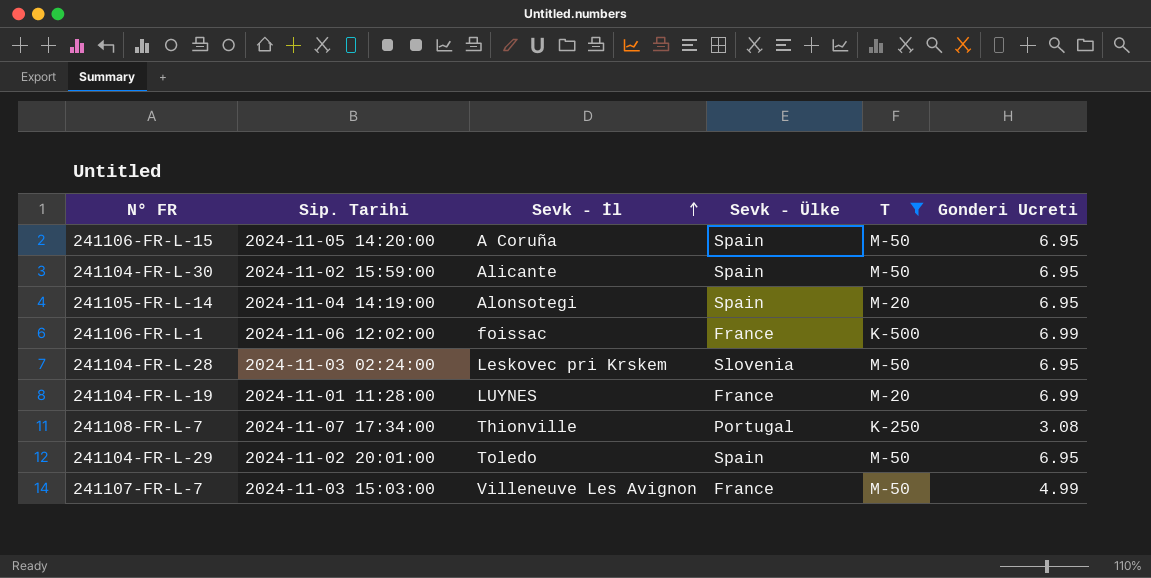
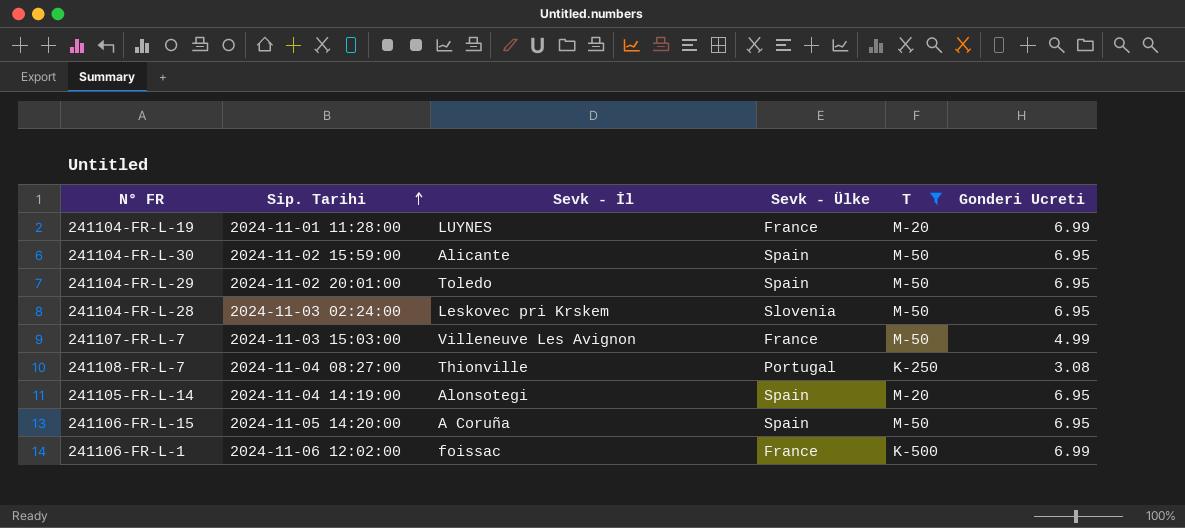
row order: Sevk - İl ascending -> Sip. Tarihi ascending
241108-FR-L-7 | Sip. Tarihi: 2024-11-07 17:34:00 -> 2024-11-04 08:27:00

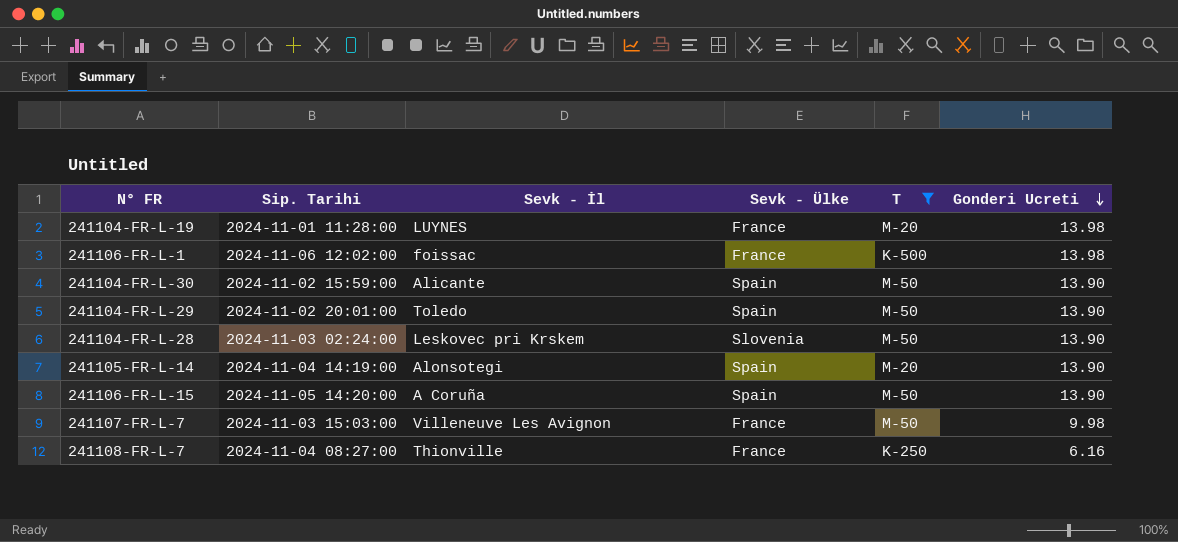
row order: Sip. Tarihi ascending -> Gonderi Ucreti descending
241104-FR-L-19 | Gonderi Ucreti: 6.99 -> 13.98
241106-FR-L-1 | Gonderi Ucreti: 6.99 -> 13.98
241104-FR-L-30 | Gonderi Ucreti: 6.95 -> 13.90
241104-FR-L-29 | Gonderi Ucreti: 6.95 -> 13.90
241104-FR-L-28 | Gonderi Ucreti: 6.95 -> 13.90
241105-FR-L-14 | Gonderi Ucreti: 6.95 -> 13.90
241106-FR-L-15 | Gonderi Ucreti: 6.95 -> 13.90
241107-FR-L-7 | Gonderi Ucreti: 4.99 -> 9.98
241108-FR-L-7 | Sevk - Ülke: Portugal -> France
241108-FR-L-7 | Gonderi Ucreti: 3.08 -> 6.16

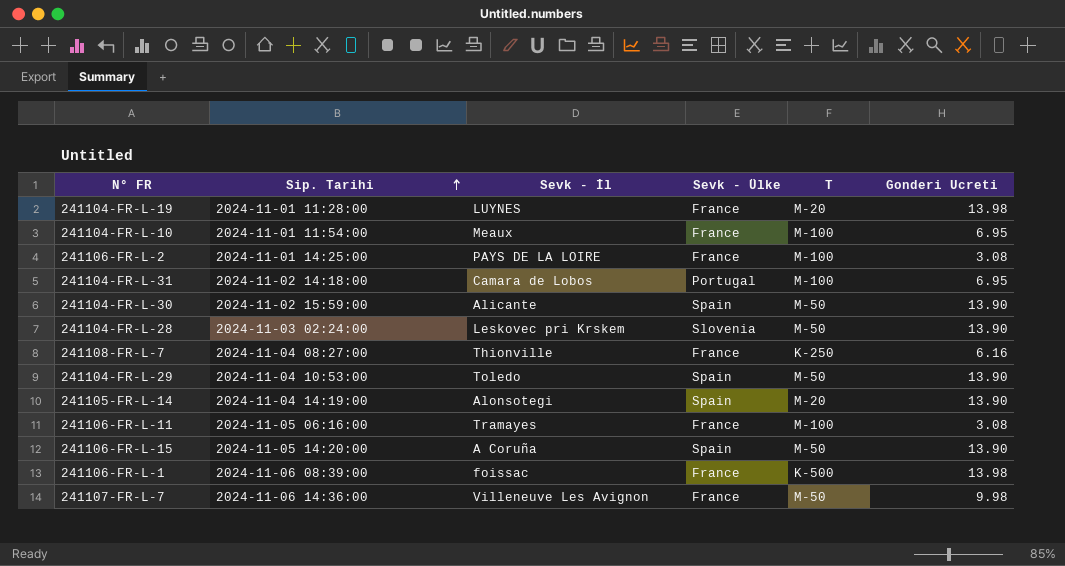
filter: T != M-100 -> none
row order: Gonderi Ucreti descending -> Sip. Tarihi ascending
241104-FR-L-29 | Sip. Tarihi: 2024-11-02 20:01:00 -> 2024-11-04 10:53:00
241106-FR-L-1 | Sip. Tarihi: 2024-11-06 12:02:00 -> 2024-11-06 08:39:00
241107-FR-L-7 | Sip. Tarihi: 2024-11-03 15:03:00 -> 2024-11-06 14:36:00

